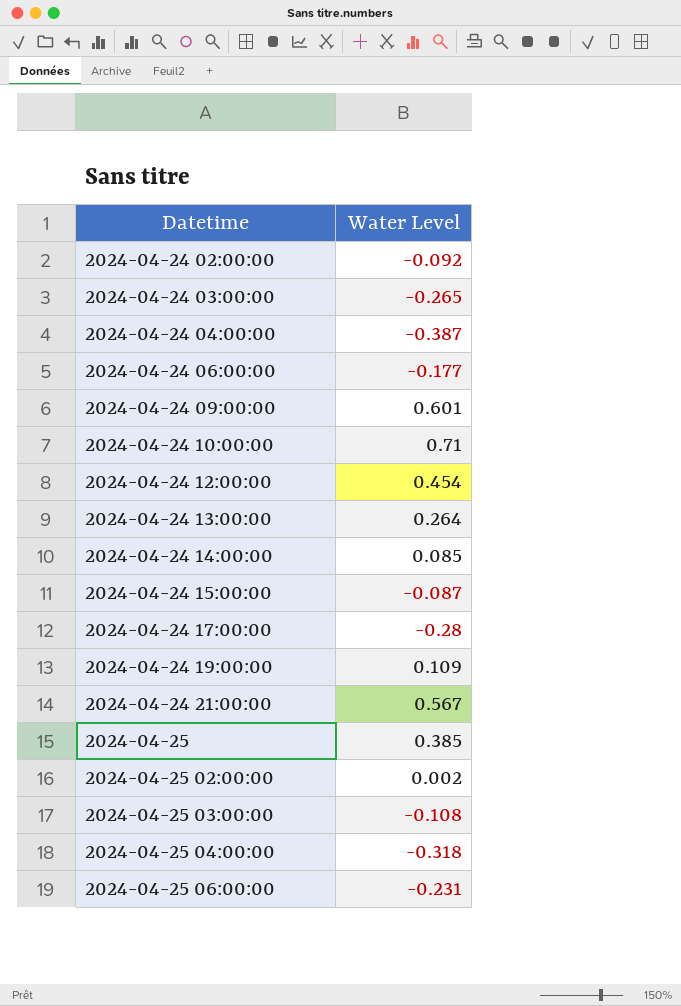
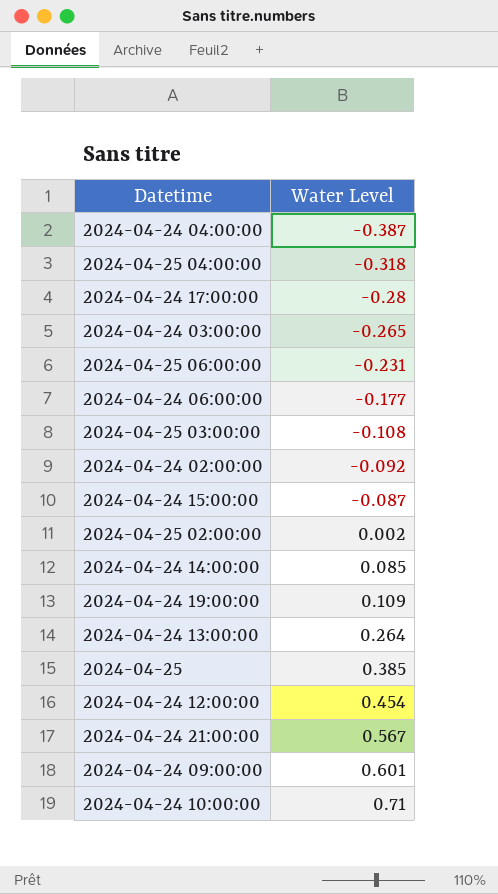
row order: Datetime ascending -> Water Level ascending

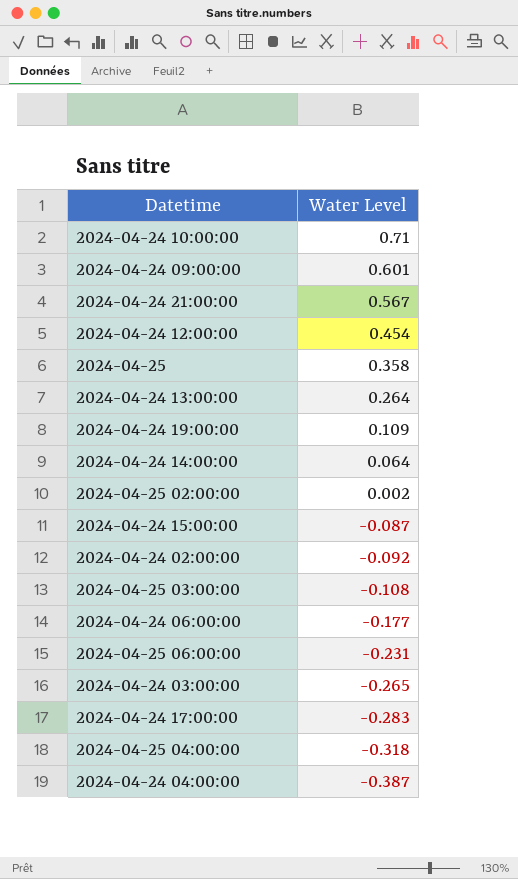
row order: Water Level ascending -> Water Level descending
2024-04-25 | Water Level: 0.385 -> 0.358
2024-04-24 14:00:00 | Water Level: 0.085 -> 0.064
2024-04-24 17:00:00 | Water Level: -0.28 -> -0.283

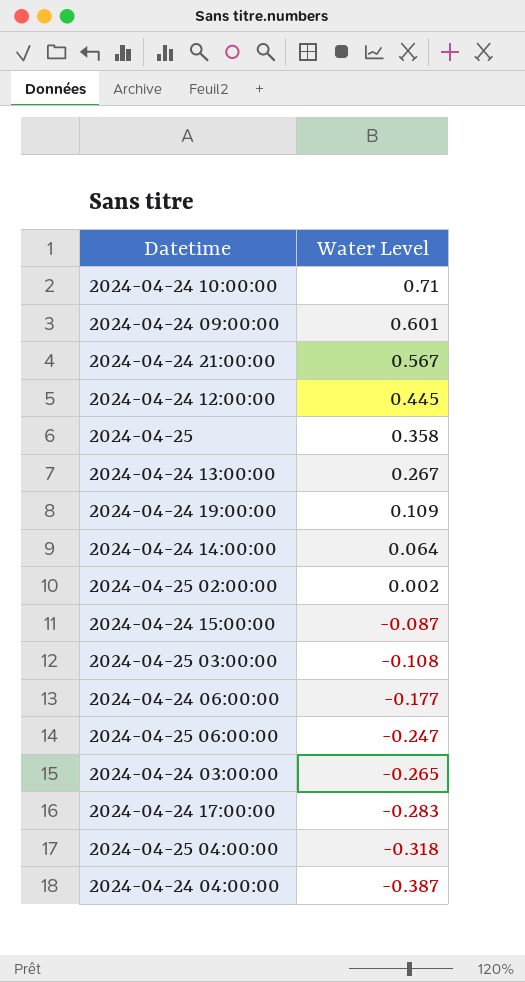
row 2024-04-24 02:00:00: -0.092 -> none
2024-04-24 12:00:00 | Water Level: 0.454 -> 0.445
2024-04-24 13:00:00 | Water Level: 0.264 -> 0.267
2024-04-25 06:00:00 | Water Level: -0.231 -> -0.247

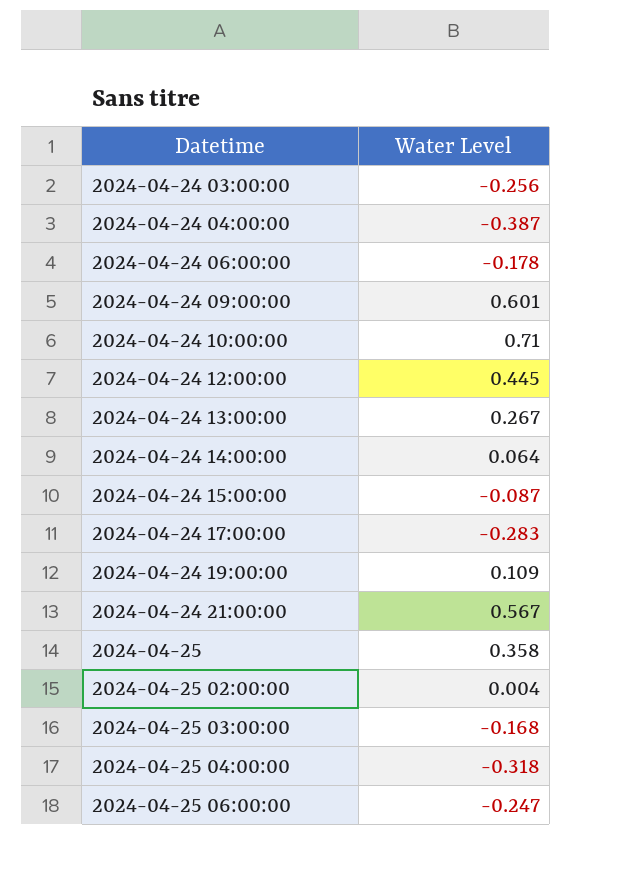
row order: Water Level descending -> Datetime ascending
2024-04-24 03:00:00 | Water Level: -0.265 -> -0.256
2024-04-24 06:00:00 | Water Level: -0.177 -> -0.178
2024-04-25 02:00:00 | Water Level: 0.002 -> 0.004
2024-04-25 03:00:00 | Water Level: -0.108 -> -0.168

